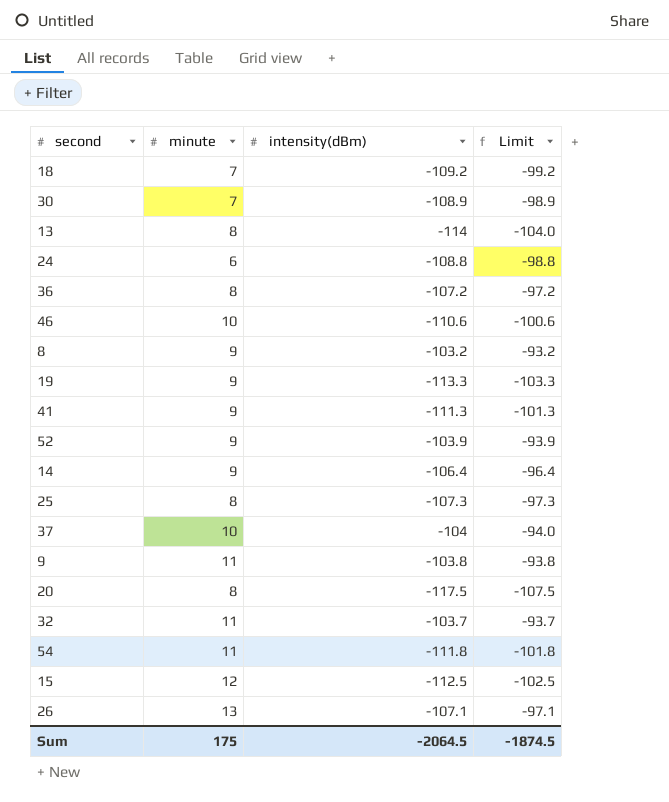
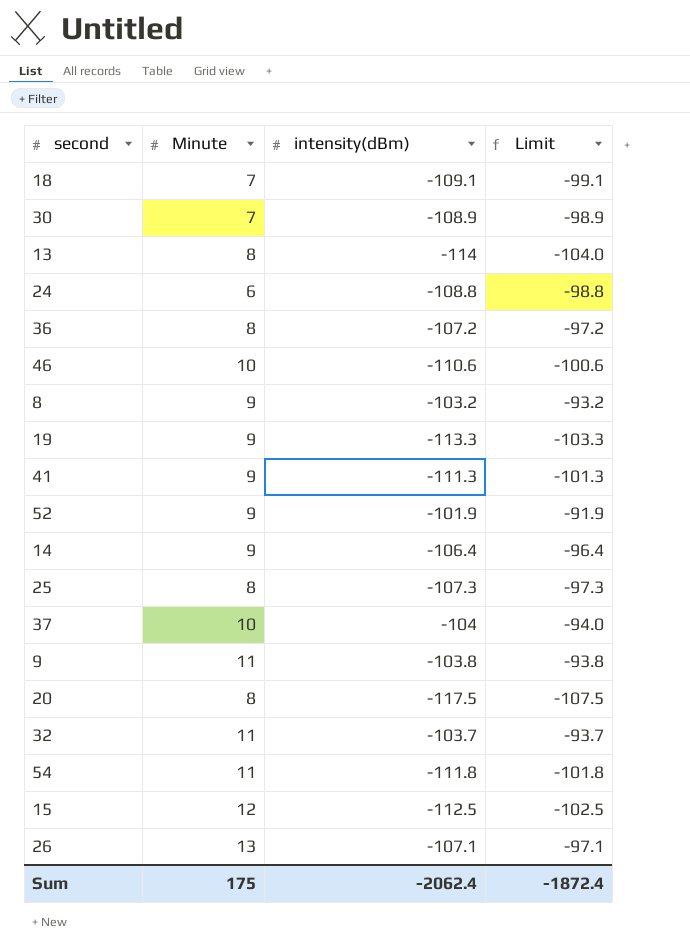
column name: minute -> Minute
18 | intensity(dBm): -109.2 -> -109.1
18 | Limit: -99.2 -> -99.1
52 | intensity(dBm): -103.9 -> -101.9
52 | Limit: -93.9 -> -91.9
Sum | intensity(dBm): -2064.5 -> -2062.4
Sum | Limit: -1874.5 -> -1872.4

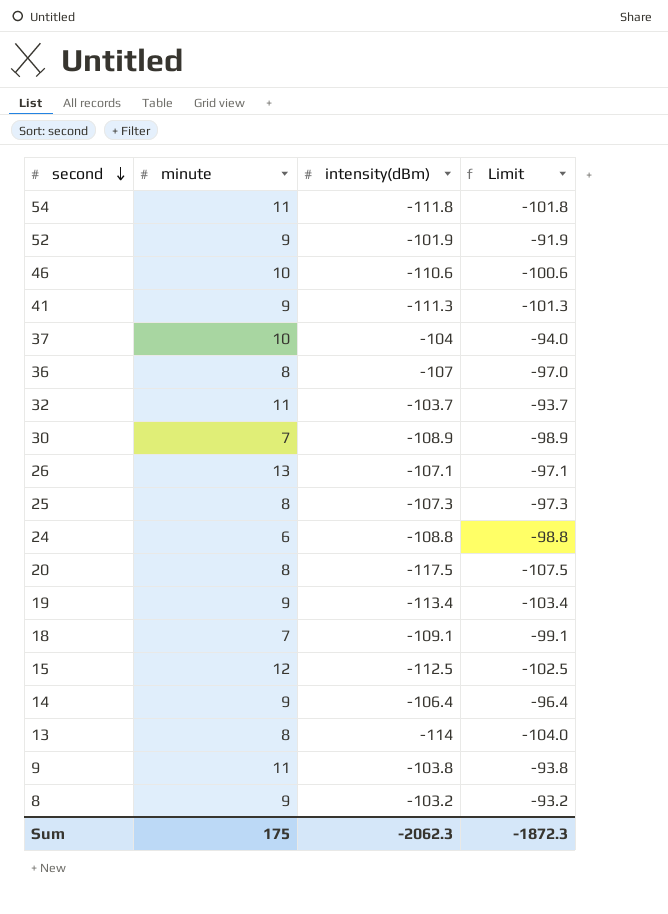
row order: none -> second descending
column name: Minute -> minute
36 | intensity(dBm): -107.2 -> -107
36 | Limit: -97.2 -> -97.0
19 | intensity(dBm): -113.3 -> -113.4
19 | Limit: -103.3 -> -103.4
Sum | intensity(dBm): -2062.4 -> -2062.3
Sum | Limit: -1872.4 -> -1872.3

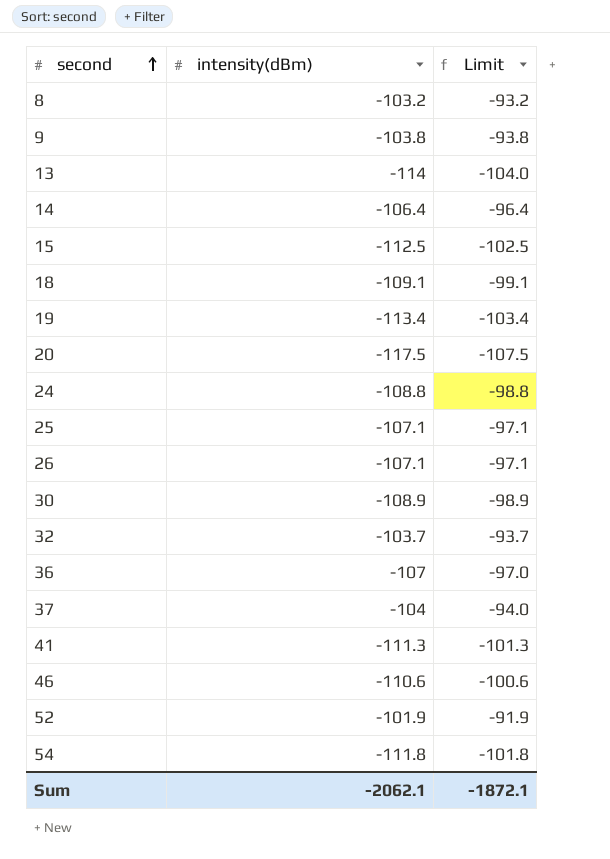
row order: second descending -> second ascending
column minute | position: 2 -> none
25 | intensity(dBm): -107.3 -> -107.1
25 | Limit: -97.3 -> -97.1
Sum | intensity(dBm): -2062.3 -> -2062.1
Sum | Limit: -1872.3 -> -1872.1

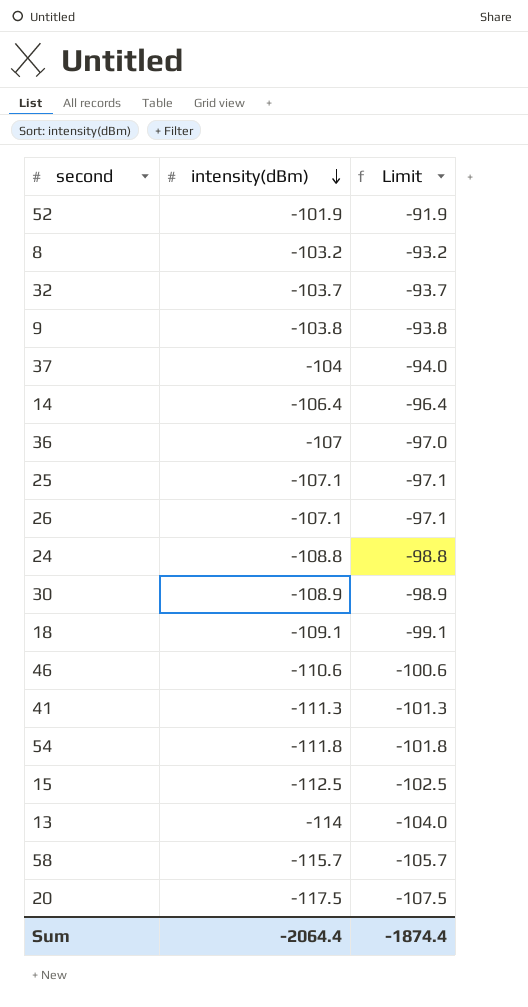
row order: second ascending -> intensity(dBm) descending
row 19: -113.4 | -103.4 -> none
row 58: none -> -115.7 | -105.7
Sum | intensity(dBm): -2062.1 -> -2064.4
Sum | Limit: -1872.1 -> -1874.4

